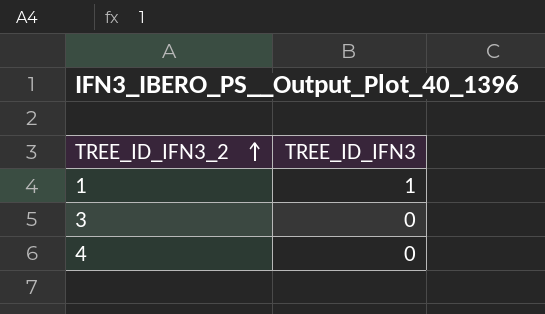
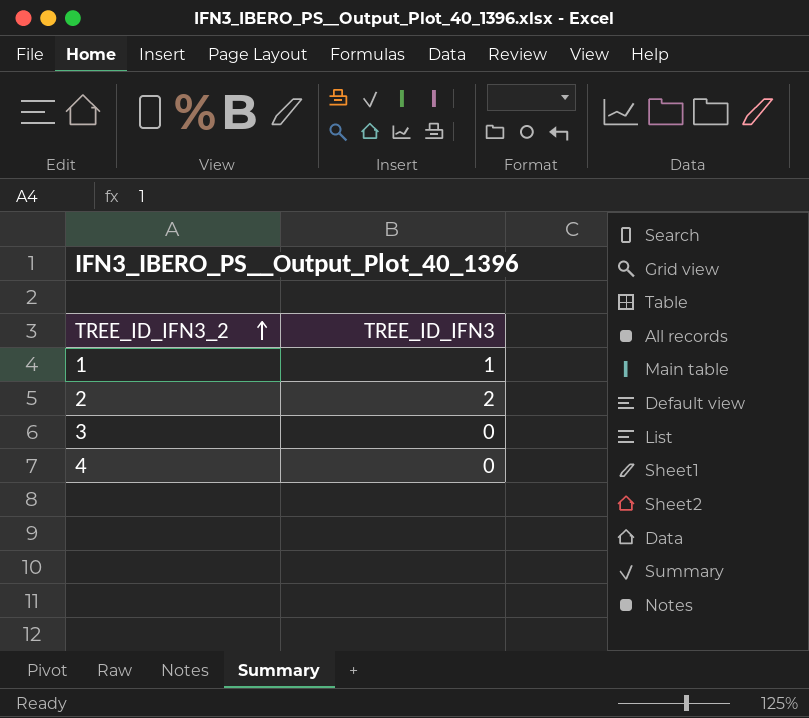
row 2: none -> 2

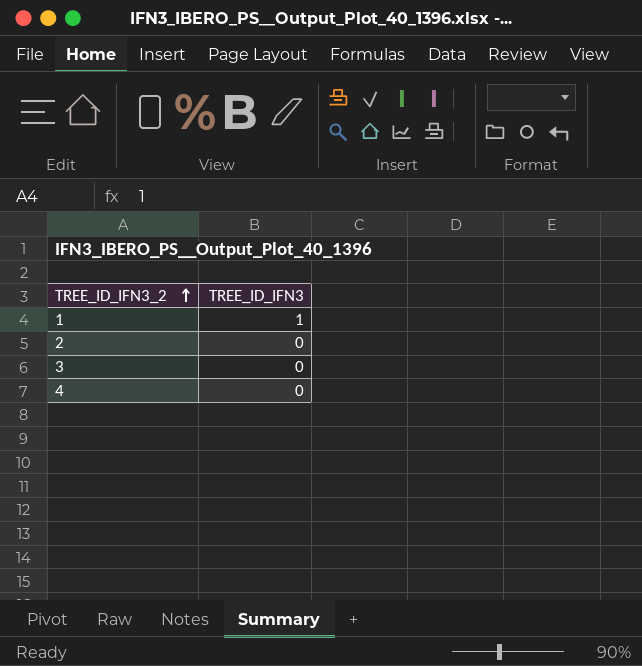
2 | TREE_ID_IFN3: 2 -> 0

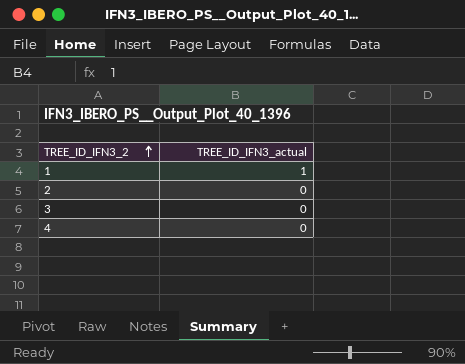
column name: TREE_ID_IFN3 -> TREE_ID_IFN3_actual

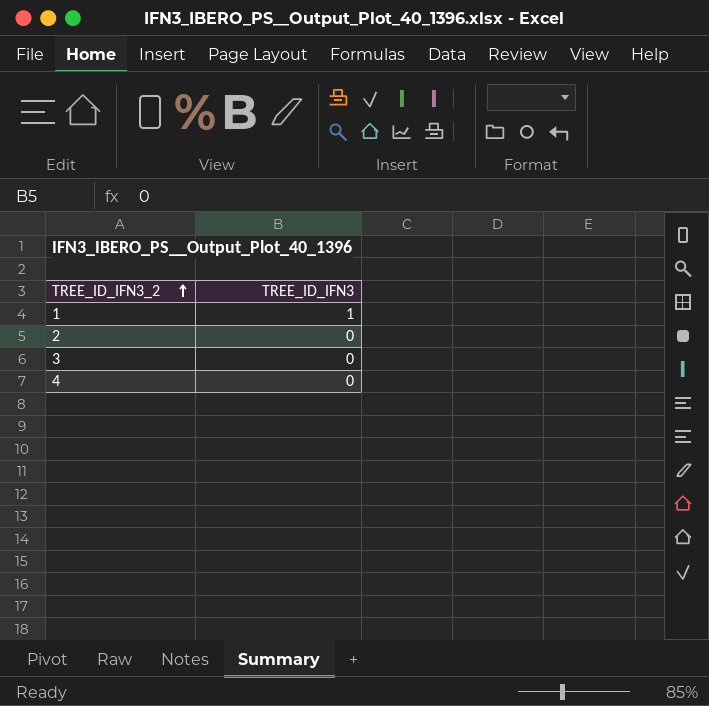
column name: TREE_ID_IFN3_actual -> TREE_ID_IFN3

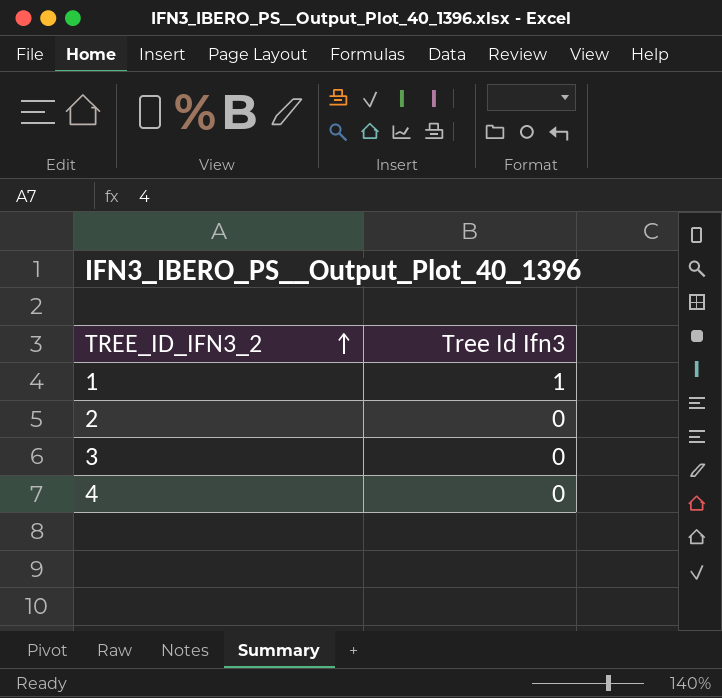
column name: TREE_ID_IFN3 -> Tree Id Ifn3

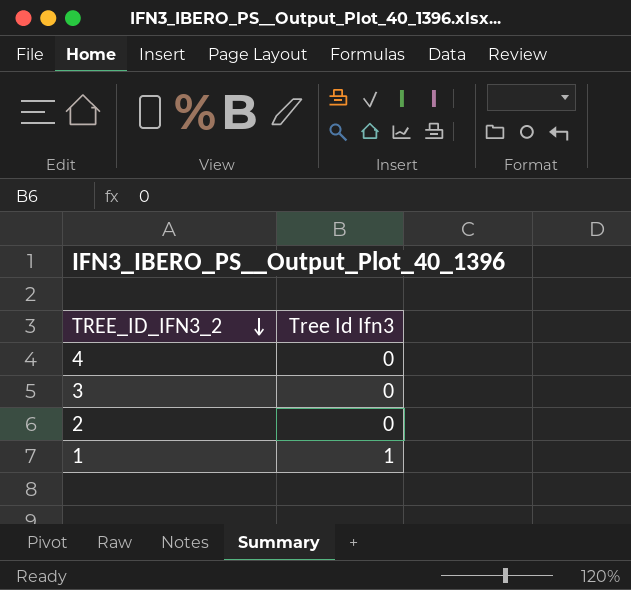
row order: TREE_ID_IFN3_2 ascending -> TREE_ID_IFN3_2 descending

